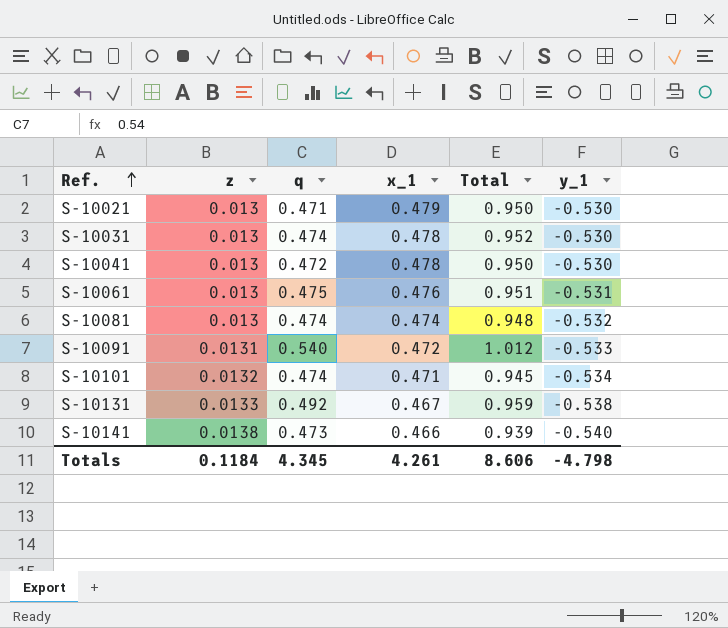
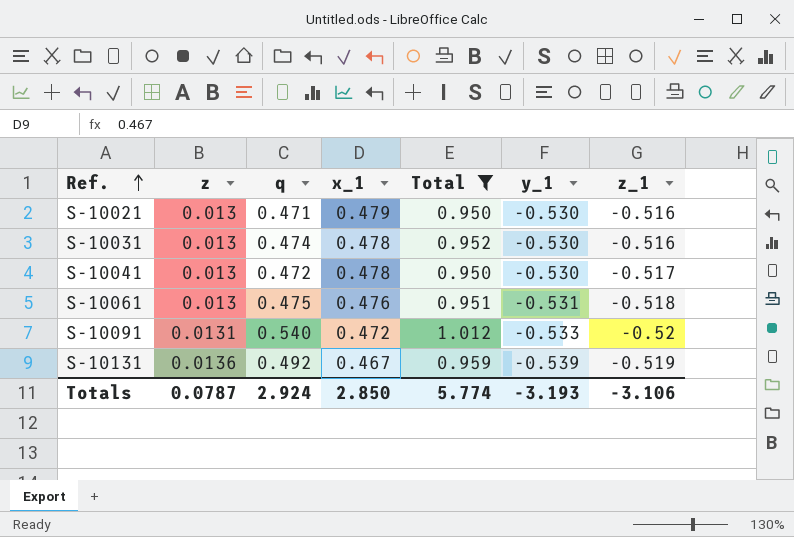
filter: none -> Total >= 0.950
column z_1 | position: none -> 7
S-10131 | z: 0.0133 -> 0.0136
S-10131 | y_1: -0.538 -> -0.539
Totals | z: 0.1184 -> 0.0787
Totals | q: 4.345 -> 2.924
Totals | x_1: 4.261 -> 2.850
Totals | Total: 8.606 -> 5.774
Totals | y_1: -4.798 -> -3.193

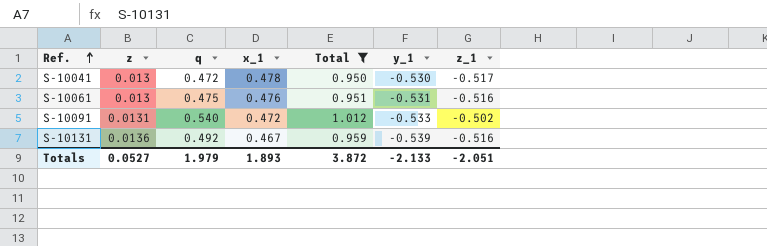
row S-10021: 0.013 | 0.471 | 0.479 | 0.950 | -0.530 | -0.516 -> none
row S-10031: 0.013 | 0.474 | 0.478 | 0.952 | -0.530 | -0.516 -> none
S-10061 | z_1: -0.518 -> -0.516
S-10091 | z_1: -0.52 -> -0.502
S-10131 | z_1: -0.519 -> -0.516
Totals | z: 0.0787 -> 0.0527
Totals | q: 2.924 -> 1.979
Totals | x_1: 2.850 -> 1.893
Totals | Total: 5.774 -> 3.872
Totals | y_1: -3.193 -> -2.133
Totals | z_1: -3.106 -> -2.051

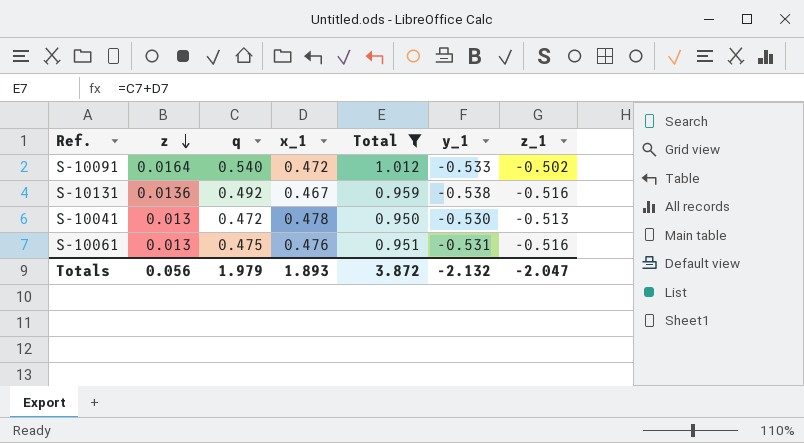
row order: Ref. ascending -> z descending
S-10091 | z: 0.0131 -> 0.0164
S-10131 | y_1: -0.539 -> -0.538
S-10041 | z_1: -0.517 -> -0.513
Totals | z: 0.0527 -> 0.056
Totals | y_1: -2.133 -> -2.132
Totals | z_1: -2.051 -> -2.047

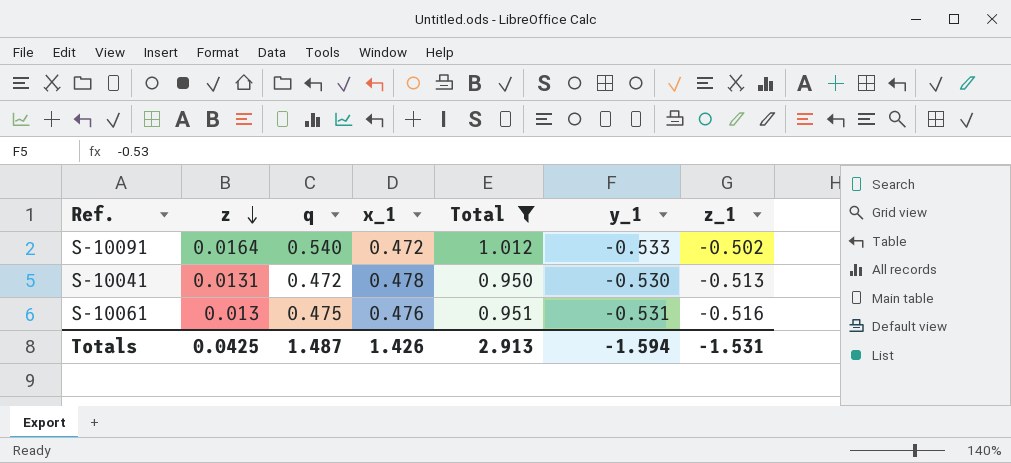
row S-10131: 0.0136 | 0.492 | 0.467 | 0.959 | -0.538 | -0.516 -> none
S-10041 | z: 0.013 -> 0.0131
Totals | z: 0.056 -> 0.0425
Totals | q: 1.979 -> 1.487
Totals | x_1: 1.893 -> 1.426
Totals | Total: 3.872 -> 2.913
Totals | y_1: -2.132 -> -1.594
Totals | z_1: -2.047 -> -1.531

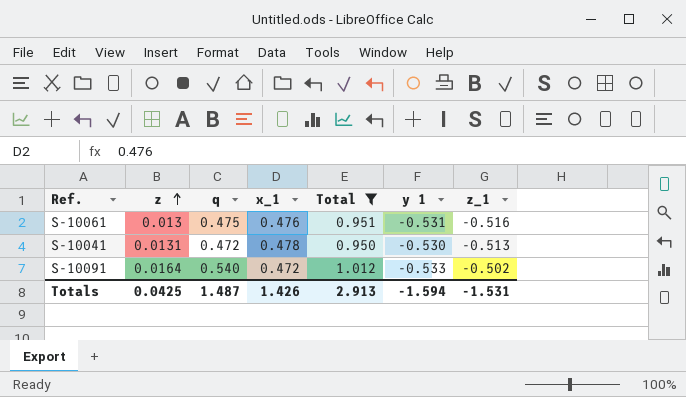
row order: z descending -> z ascending
column name: y_1 -> y 1

